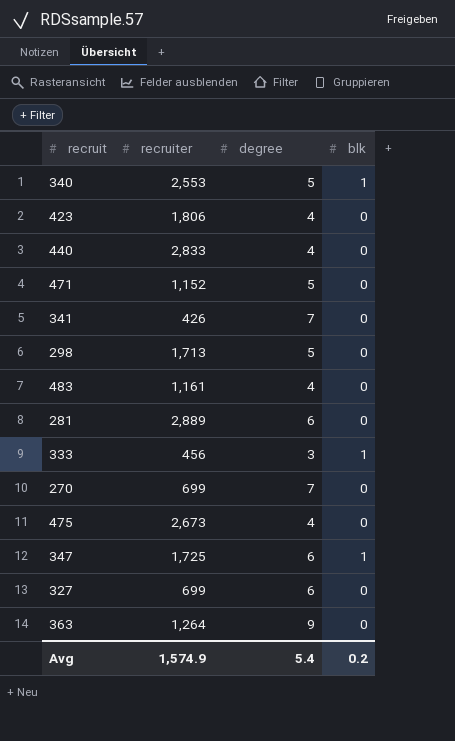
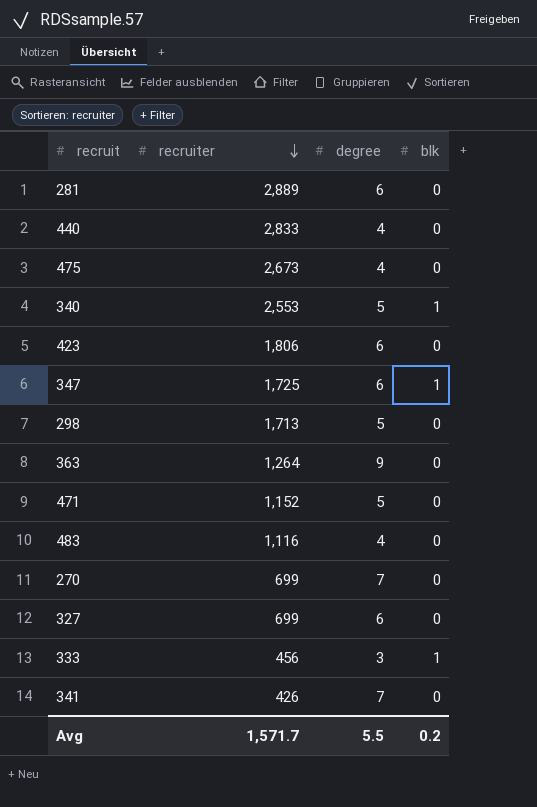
row order: none -> recruiter descending
423 | degree: 4 -> 6
483 | recruiter: 1,161 -> 1,116
Avg | recruiter: 1,574.9 -> 1,571.7
Avg | degree: 5.4 -> 5.5

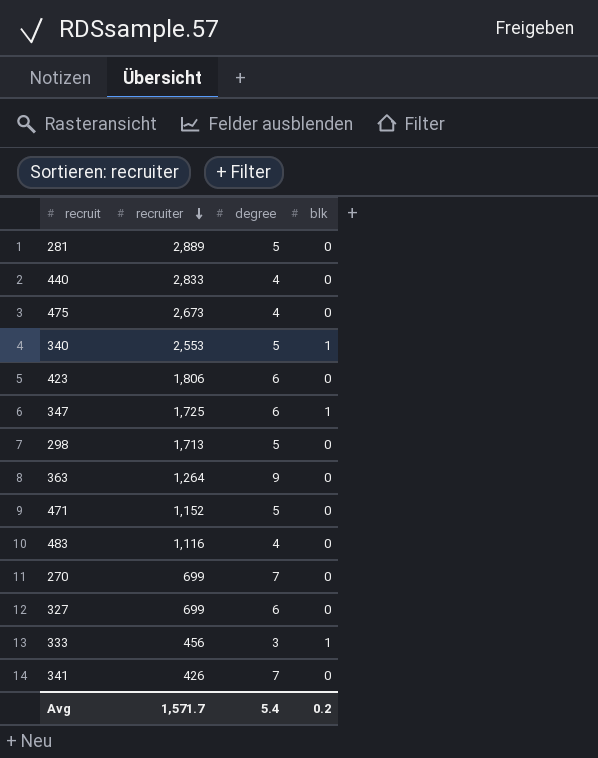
281 | degree: 6 -> 5
Avg | degree: 5.5 -> 5.4

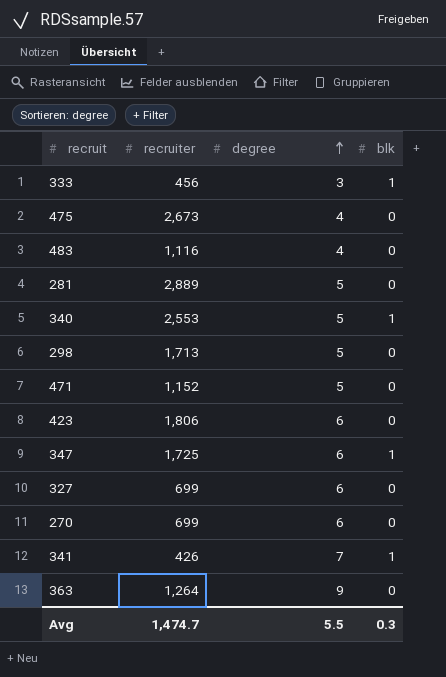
row order: recruiter descending -> degree ascending
row 440: 2,833 | 4 | 0 -> none
270 | degree: 7 -> 6
341 | blk: 0 -> 1
Avg | recruiter: 1,571.7 -> 1,474.7
Avg | degree: 5.4 -> 5.5
Avg | blk: 0.2 -> 0.3

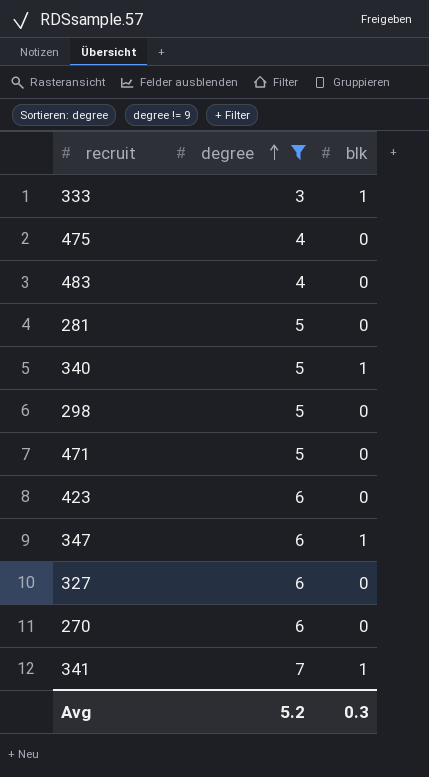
filter: none -> degree != 9
column recruiter | position: 2 -> none
Avg | degree: 5.5 -> 5.2

